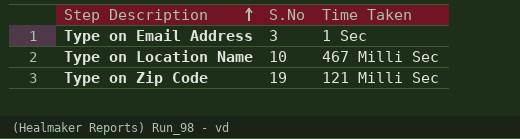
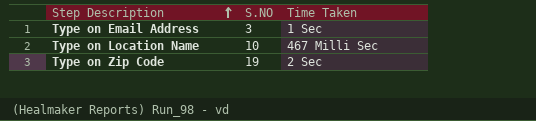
column name: S.No -> S.NO
Type on Zip Code | Time Taken: 121 Milli Sec -> 2 Sec

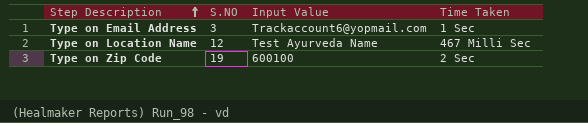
column Input Value | position: none -> 3
Type on Location Name | S.NO: 10 -> 12

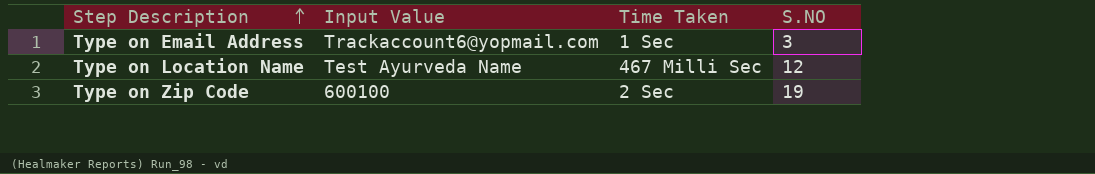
column S.NO | position: 2 -> 4

